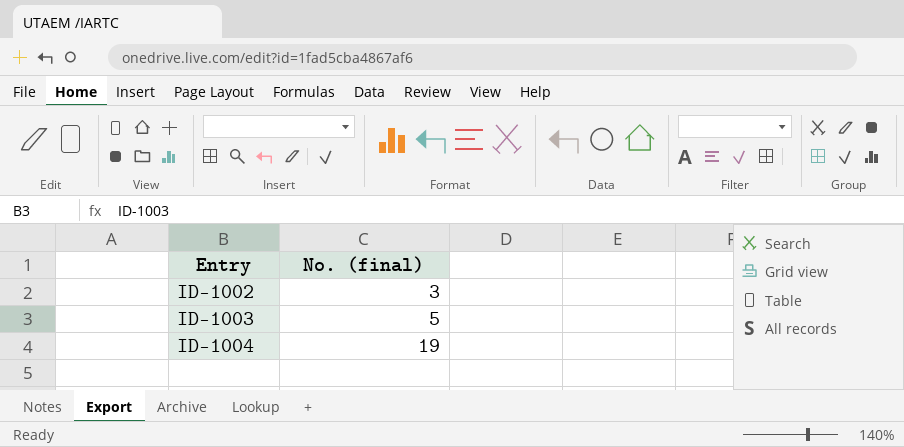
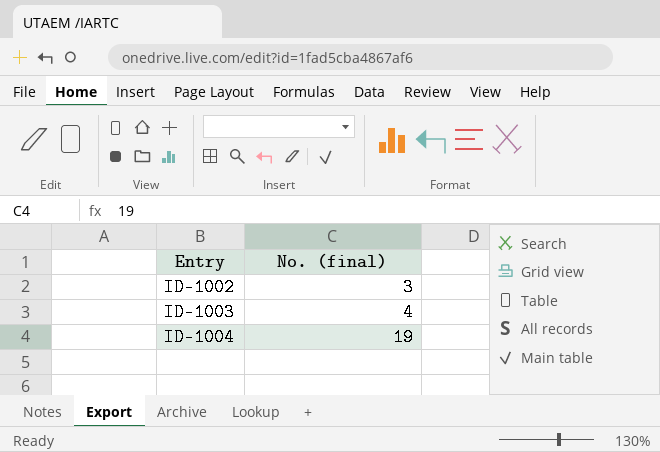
ID-1003 | No. (final): 5 -> 4

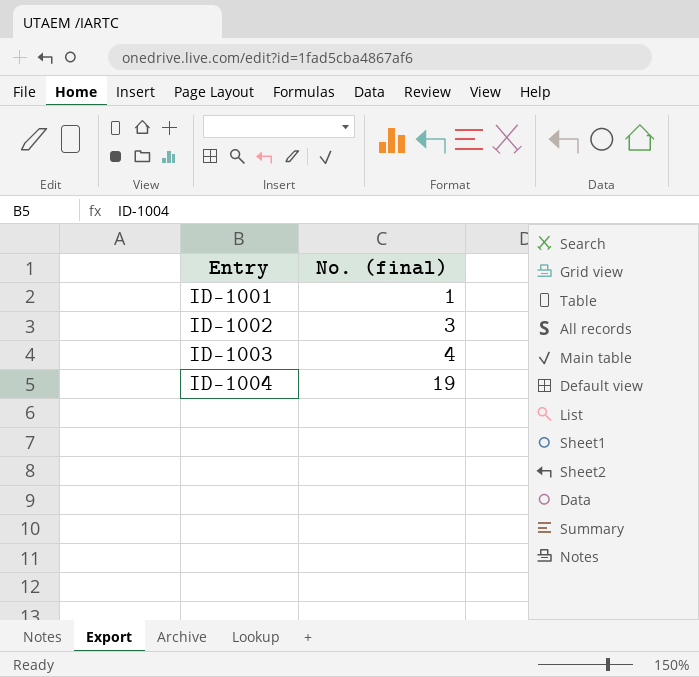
row ID-1001: none -> 1

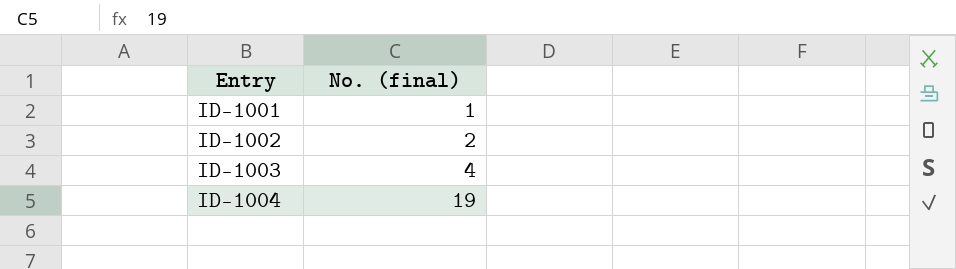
ID-1002 | No. (final): 3 -> 2

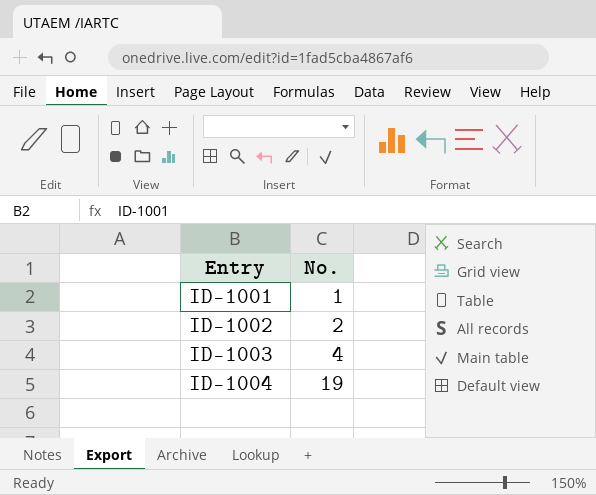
column name: No. (final) -> No.

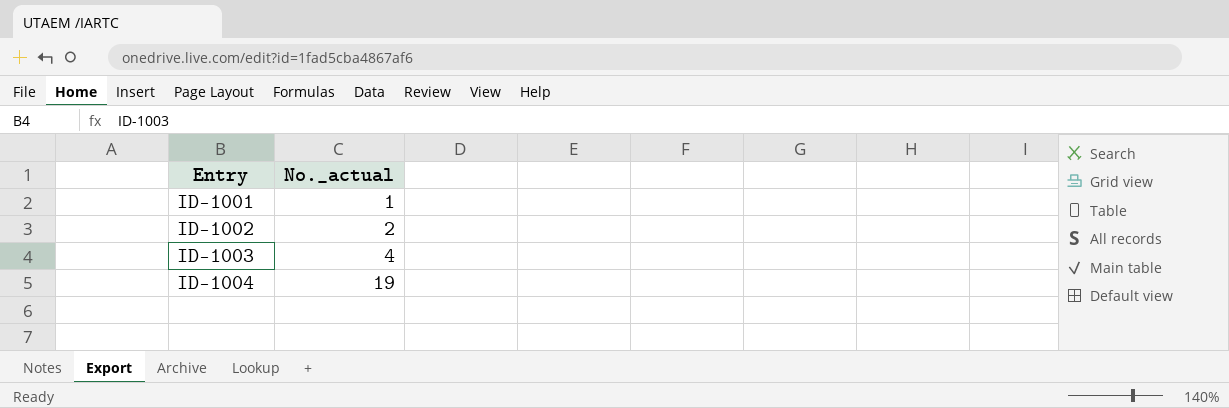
column name: No. -> No._actual

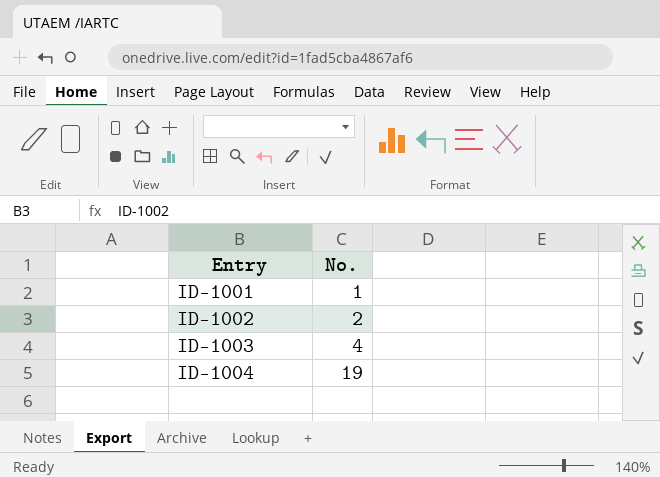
column name: No._actual -> No.

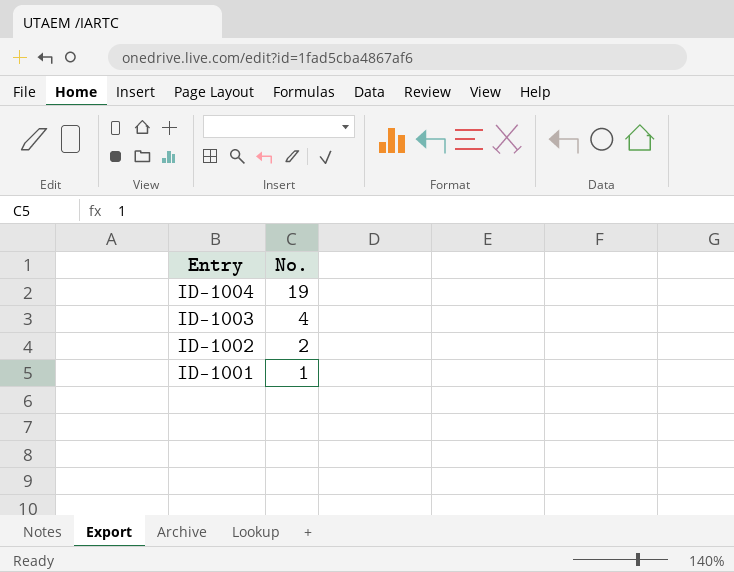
row order: Entry ascending -> Entry descending

